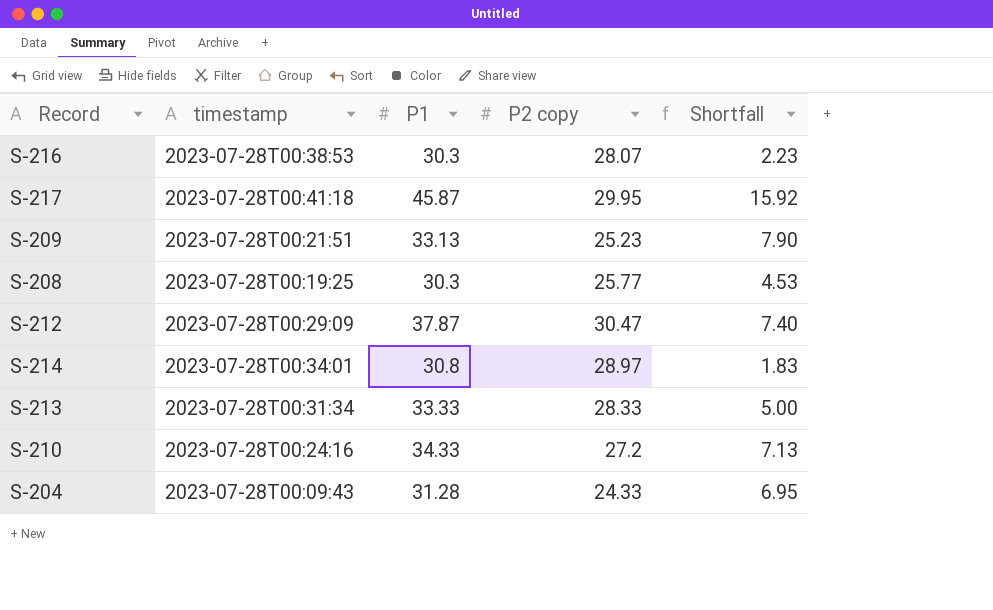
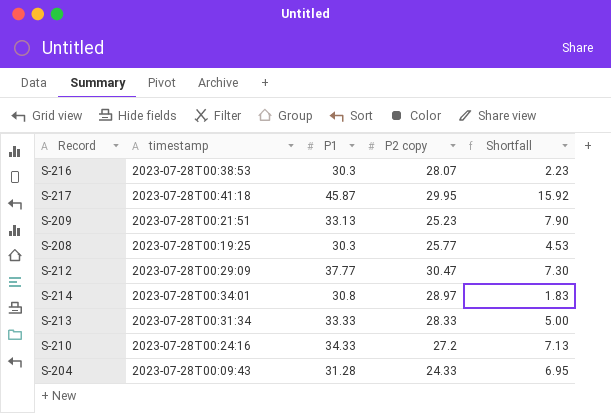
S-212 | P1: 37.87 -> 37.77
S-212 | Shortfall: 7.40 -> 7.30

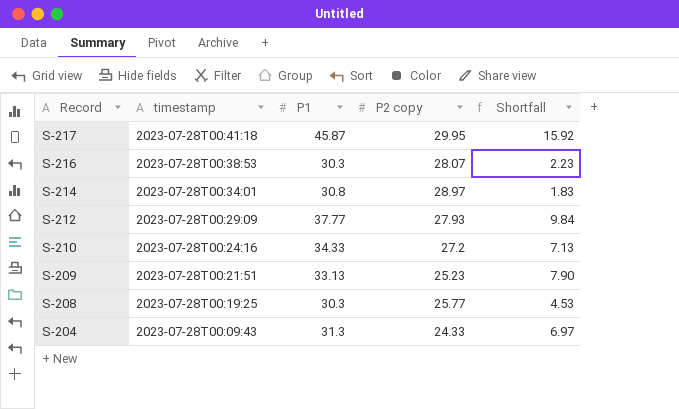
row order: none -> Record descending
row S-213: 2023-07-28T00:31:34 | 33.33 | 28.33 | 5.00 -> none
S-212 | P2 copy: 30.47 -> 27.93
S-212 | Shortfall: 7.30 -> 9.84
S-204 | P1: 31.28 -> 31.3
S-204 | Shortfall: 6.95 -> 6.97

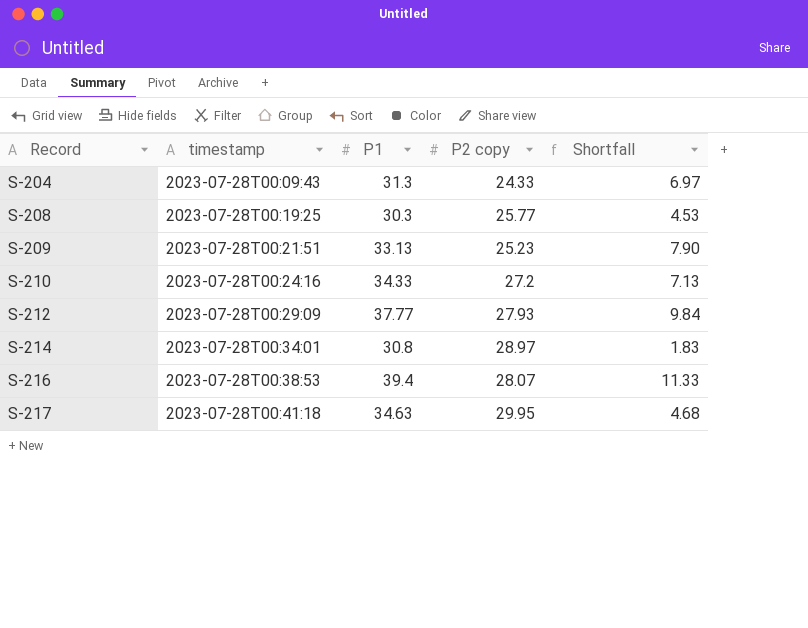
row order: Record descending -> Record ascending
S-216 | P1: 30.3 -> 39.4
S-216 | Shortfall: 2.23 -> 11.33
S-217 | P1: 45.87 -> 34.63
S-217 | Shortfall: 15.92 -> 4.68

